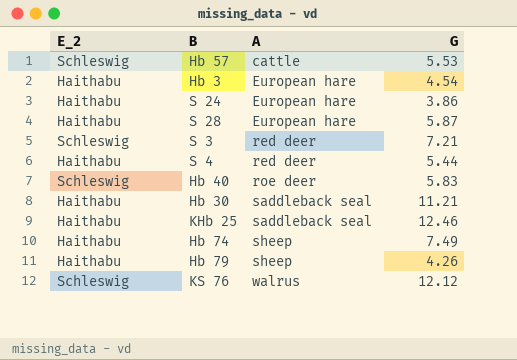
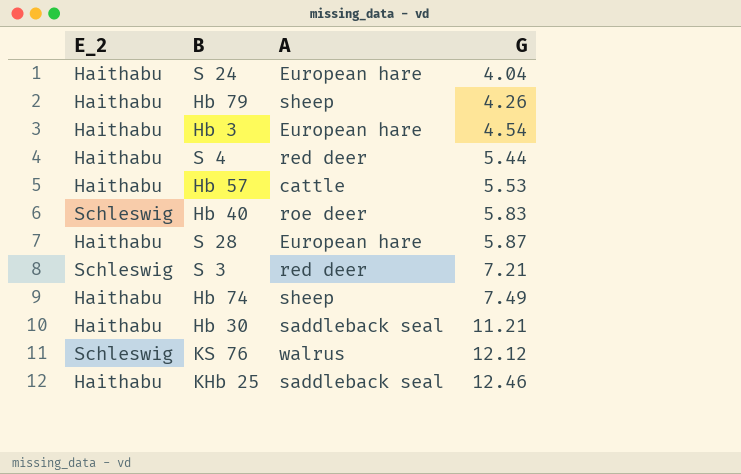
row order: A ascending -> G ascending
S 24 | G: 3.86 -> 4.04
Hb 57 | E_2: Schleswig -> Haithabu

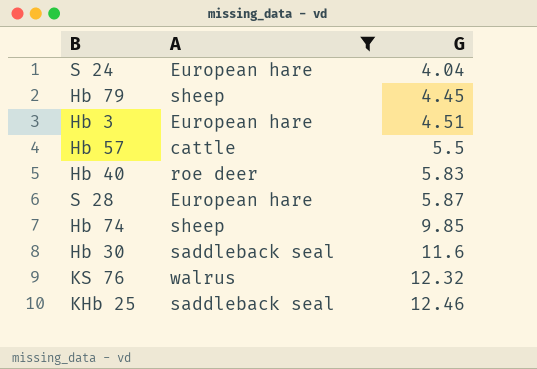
filter: none -> A != red deer
column E_2 | position: 1 -> none
Hb 79 | G: 4.26 -> 4.45
Hb 3 | G: 4.54 -> 4.51
Hb 57 | G: 5.53 -> 5.5
Hb 74 | G: 7.49 -> 9.85
Hb 30 | G: 11.21 -> 11.6
KS 76 | G: 12.12 -> 12.32

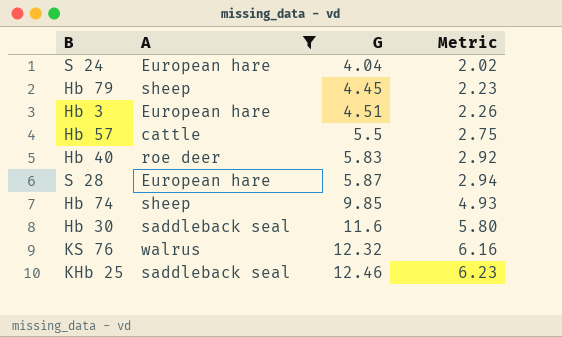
column Metric | formula: none -> [G] * 0.5

